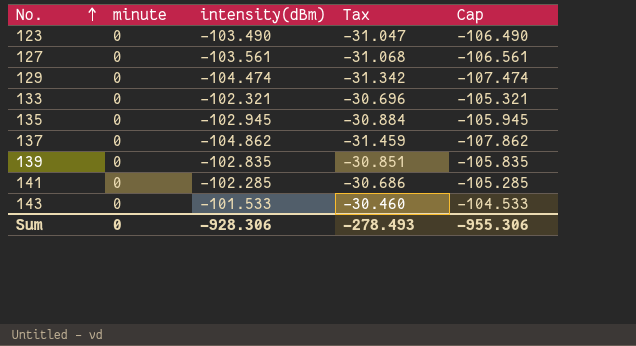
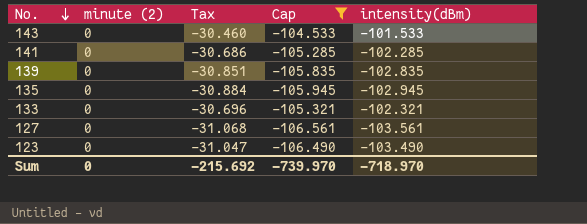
filter: none -> Cap >= -106.561
row order: No. ascending -> No. descending
column name: minute -> minute (2)
column intensity(dBm) | position: 3 -> 5
Sum | Tax: -278.493 -> -215.692
Sum | Cap: -955.306 -> -739.970
Sum | intensity(dBm): -928.306 -> -718.970

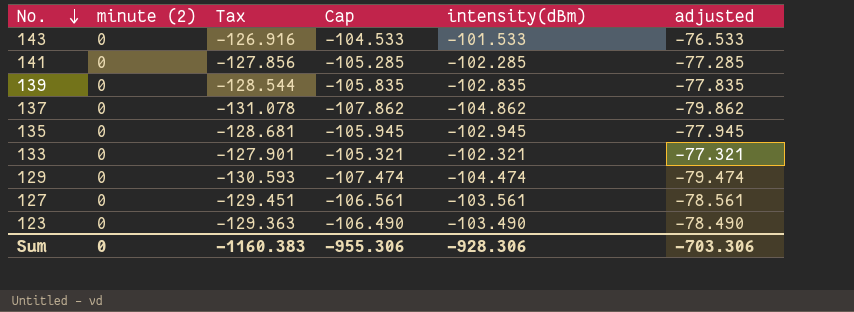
filter: Cap >= -106.561 -> none
column Tax | formula: [intensity(dBm)] * 0.3 -> [intensity(dBm)] * 1.25
column adjusted | formula: none -> [intensity(dBm)] + 25
Sum | Tax: -215.692 -> -1160.383
Sum | Cap: -739.970 -> -955.306
Sum | intensity(dBm): -718.970 -> -928.306

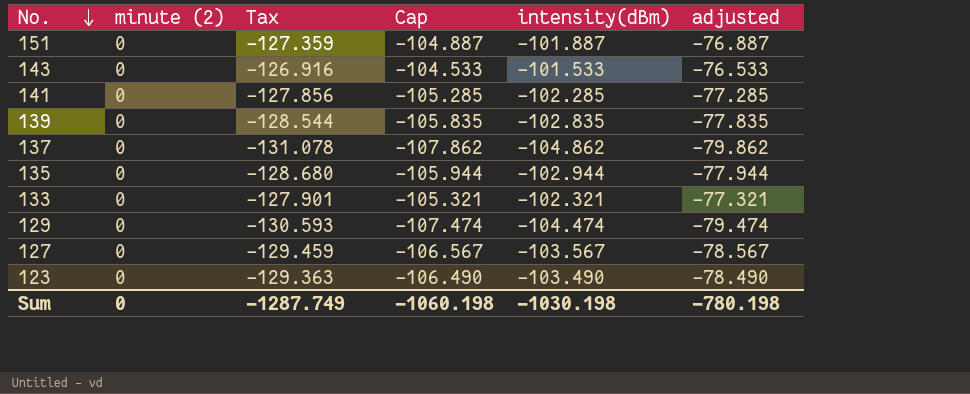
row 151: none -> 0 | -127.359 | -104.887 | -101.887 | -76.887
135 | Tax: -128.681 -> -128.680
135 | Cap: -105.945 -> -105.944
135 | intensity(dBm): -102.945 -> -102.944
135 | adjusted: -77.945 -> -77.944
127 | Tax: -129.451 -> -129.459
127 | Cap: -106.561 -> -106.567
127 | intensity(dBm): -103.561 -> -103.567
127 | adjusted: -78.561 -> -78.567
Sum | Tax: -1160.383 -> -1287.749
Sum | Cap: -955.306 -> -1060.198
Sum | intensity(dBm): -928.306 -> -1030.198
Sum | adjusted: -703.306 -> -780.198

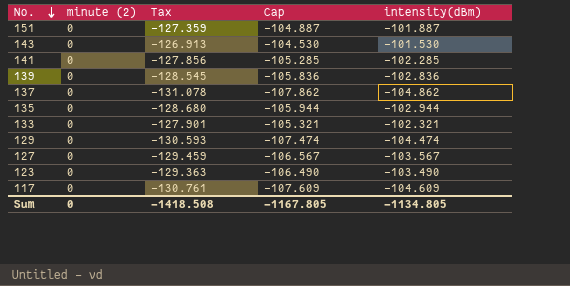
column adjusted | formula: [intensity(dBm)] + 25 -> none
143 | Tax: -126.916 -> -126.913
143 | Cap: -104.533 -> -104.530
143 | intensity(dBm): -101.533 -> -101.530
139 | Tax: -128.544 -> -128.545
139 | Cap: -105.835 -> -105.836
139 | intensity(dBm): -102.835 -> -102.836
row 117: none -> 0 | -130.761 | -107.609 | -104.609
Sum | Tax: -1287.749 -> -1418.508
Sum | Cap: -1060.198 -> -1167.805
Sum | intensity(dBm): -1030.198 -> -1134.805

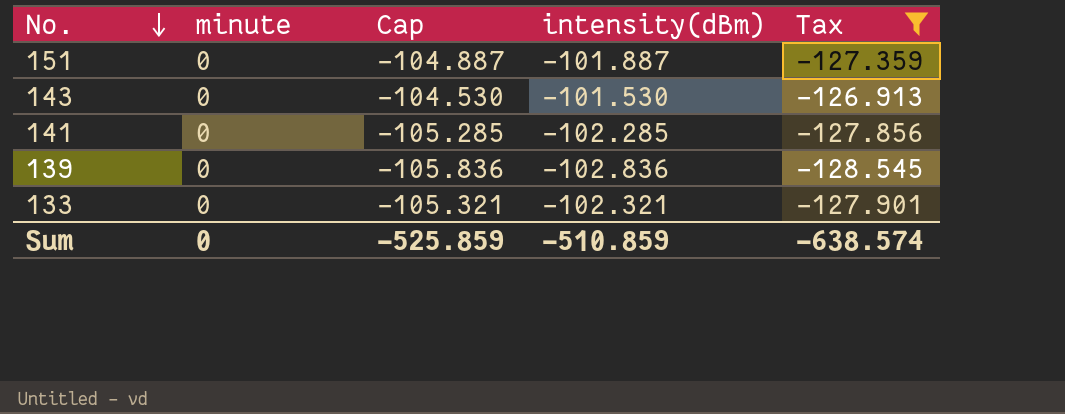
filter: none -> Tax >= -128.545
column name: minute (2) -> minute
column Tax | position: 3 -> 5
Sum | Cap: -1167.805 -> -525.859
Sum | intensity(dBm): -1134.805 -> -510.859
Sum | Tax: -1418.508 -> -638.574

